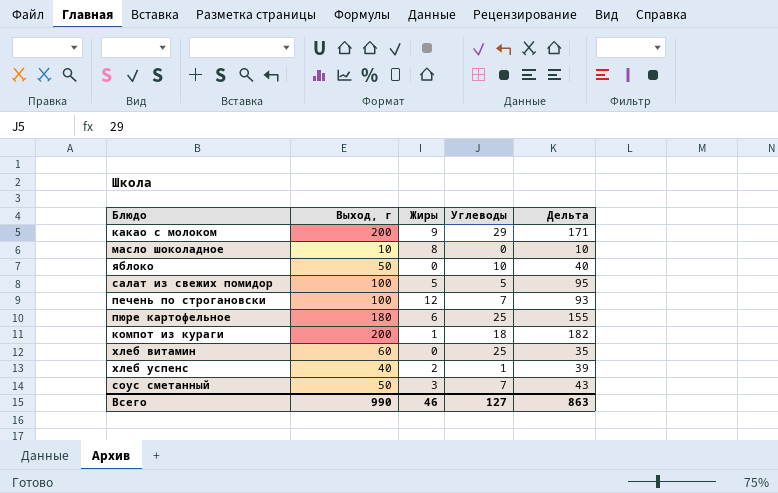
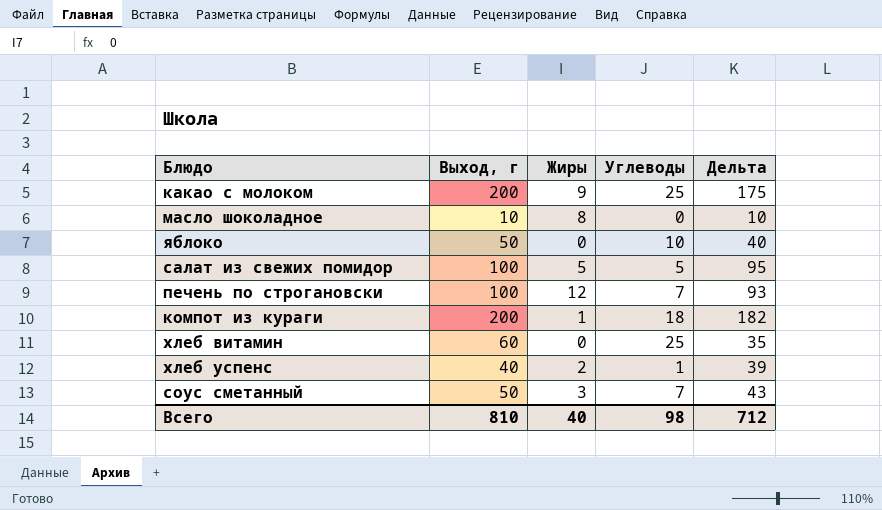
row пюре картофельное: 180 | 6 | 25 | 155 -> none
какао с молоком | Углеводы: 29 -> 25
какао с молоком | Дельта: 171 -> 175
Всего | Выход, г: 990 -> 810
Всего | Жиры: 46 -> 40
Всего | Углеводы: 127 -> 98
Всего | Дельта: 863 -> 712

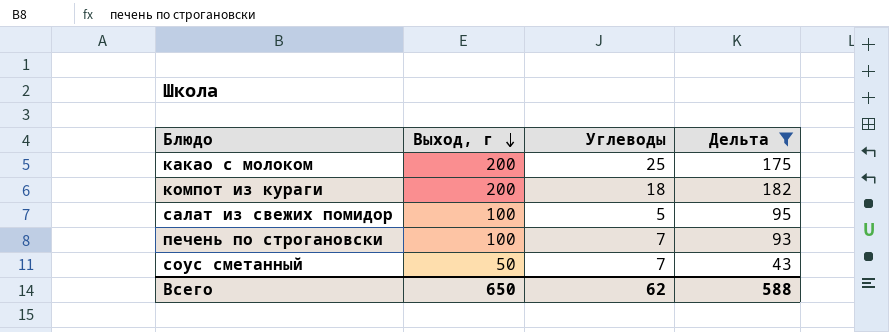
filter: none -> Дельта >= 43
row order: none -> Выход, г descending
column Жиры | position: 3 -> none
Всего | Выход, г: 810 -> 650
Всего | Углеводы: 98 -> 62
Всего | Дельта: 712 -> 588

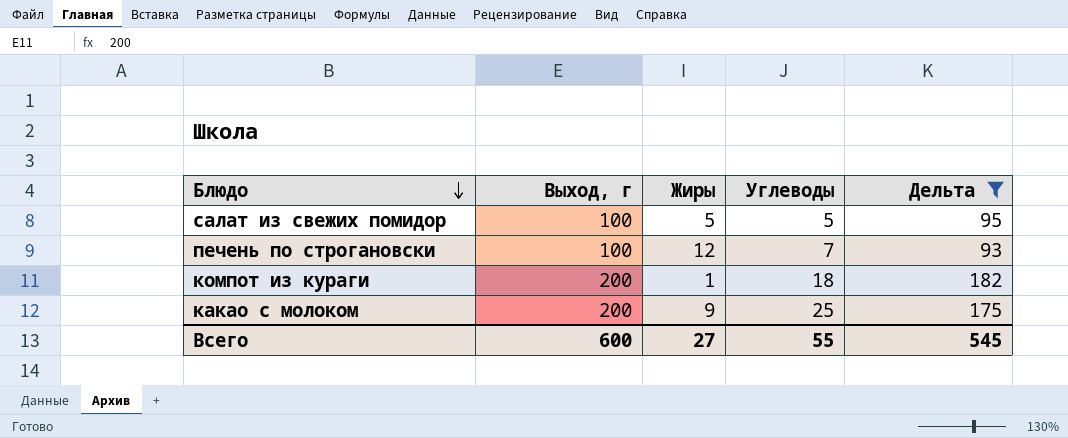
row order: Выход, г descending -> Блюдо descending
column Жиры | position: none -> 3
row соус сметанный: 50 | 7 | 43 -> none
Всего | Выход, г: 650 -> 600
Всего | Углеводы: 62 -> 55
Всего | Дельта: 588 -> 545

